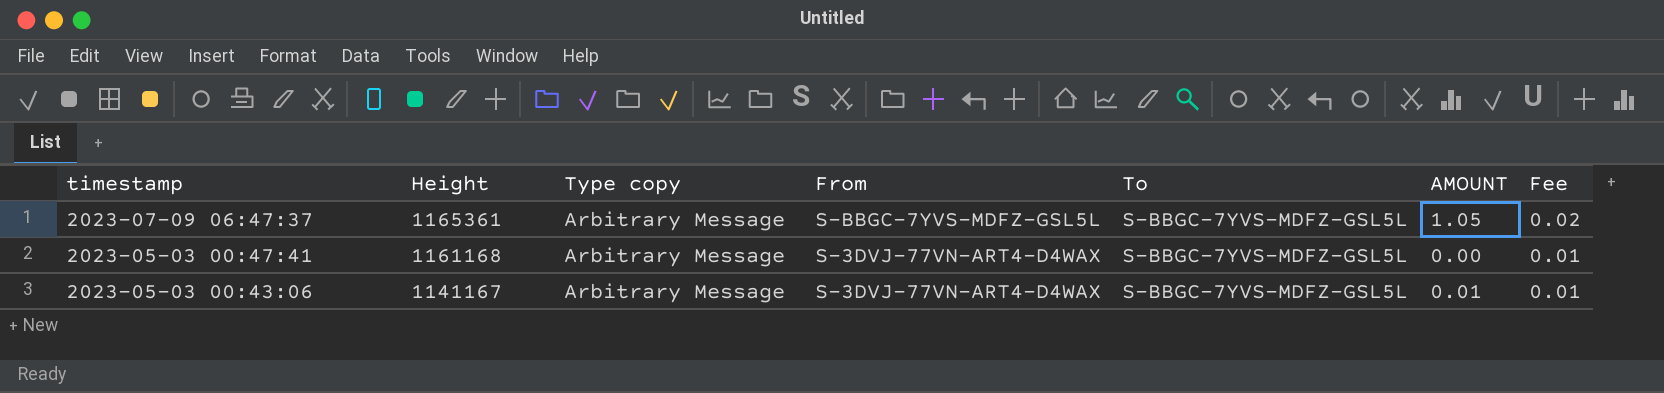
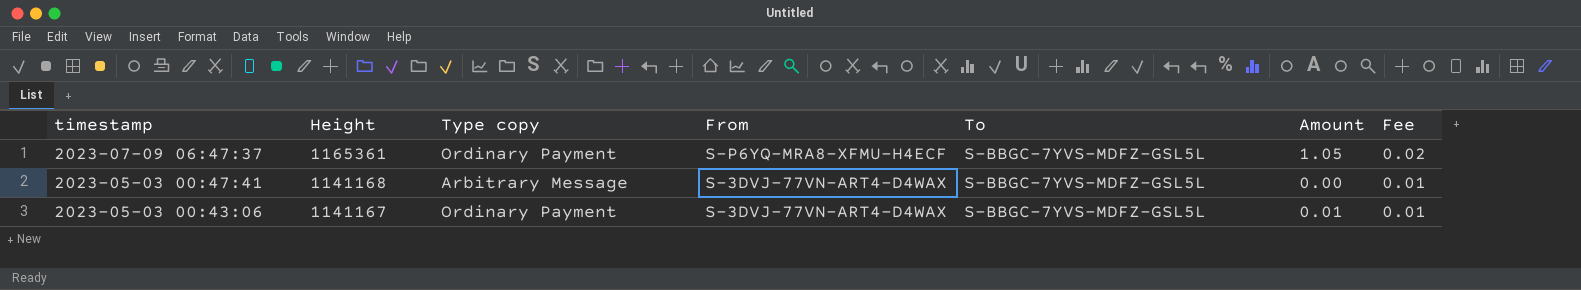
column name: AMOUNT -> Amount
2023-07-09 06:47:37 | Type copy: Arbitrary Message -> Ordinary Payment
2023-07-09 06:47:37 | From: S-BBGC-7YVS-MDFZ-GSL5L -> S-P6YQ-MRA8-XFMU-H4ECF
2023-05-03 00:47:41 | Height: 1161168 -> 1141168
2023-05-03 00:43:06 | Type copy: Arbitrary Message -> Ordinary Payment

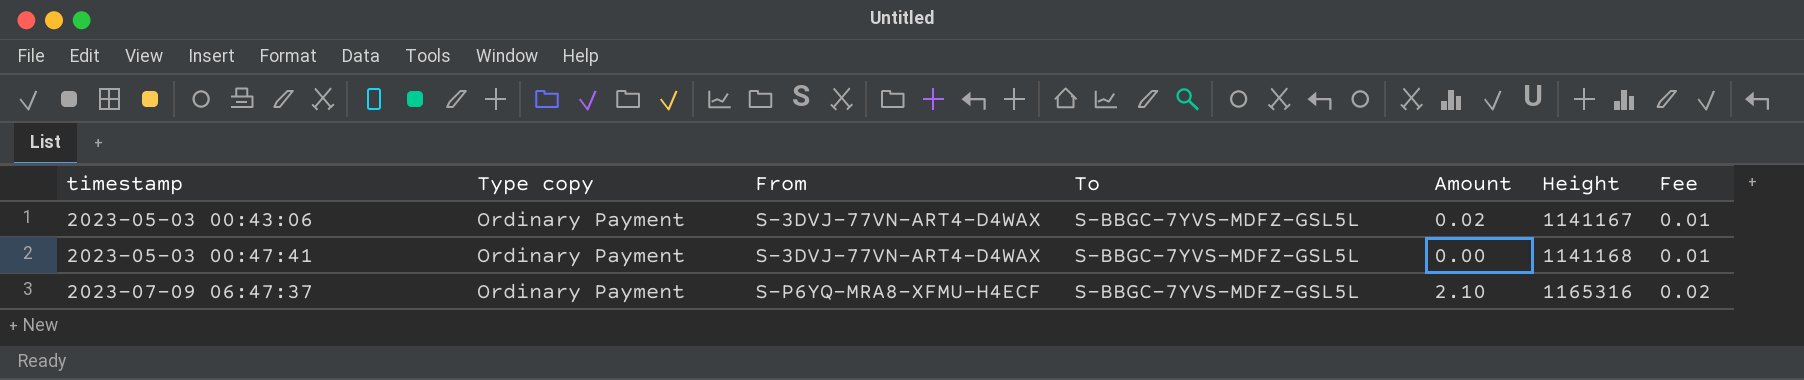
row order: timestamp descending -> timestamp ascending
column Height | position: 2 -> 6
2023-05-03 00:43:06 | Amount: 0.01 -> 0.02
2023-05-03 00:47:41 | Type copy: Arbitrary Message -> Ordinary Payment
2023-07-09 06:47:37 | Amount: 1.05 -> 2.10
2023-07-09 06:47:37 | Height: 1165361 -> 1165316

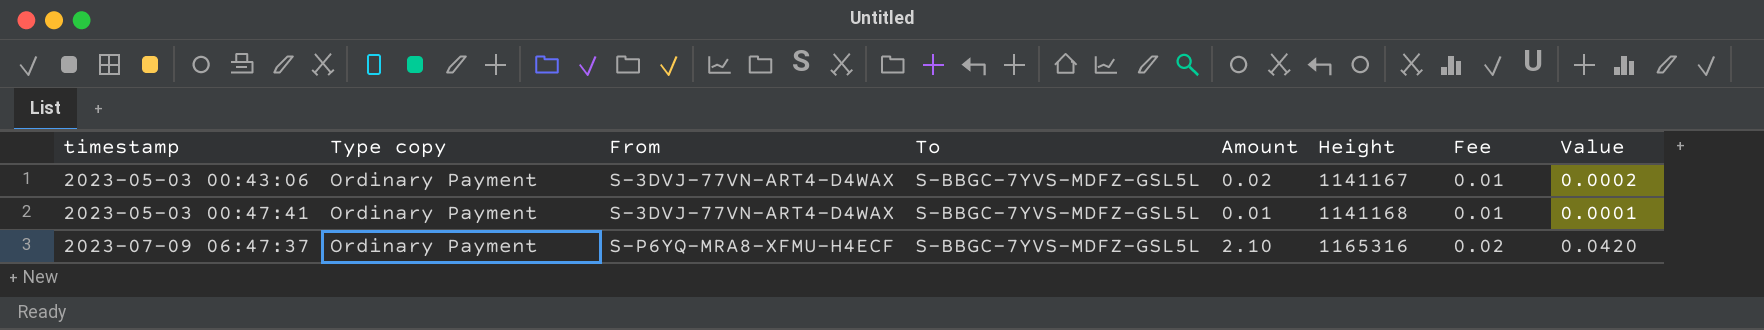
column Value | formula: none -> [Amount] * [Fee]
2023-05-03 00:47:41 | Amount: 0.00 -> 0.01

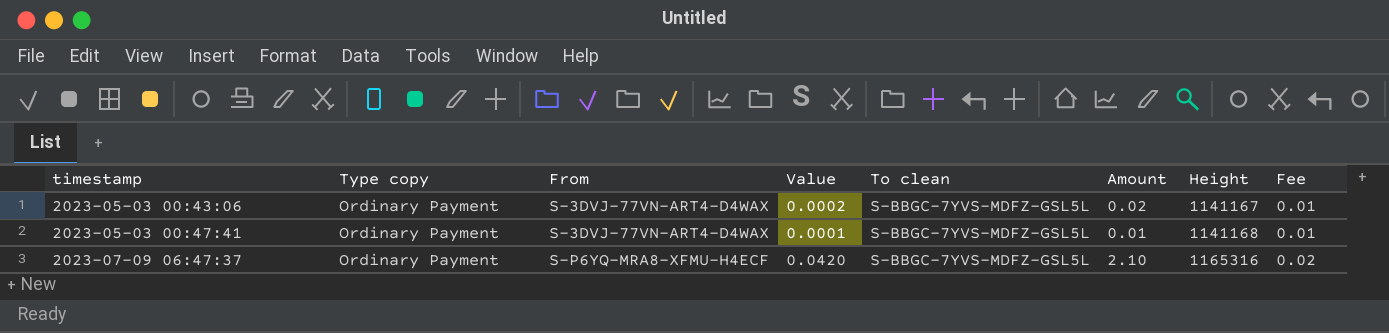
column Value | position: 8 -> 4
column name: To -> To clean

